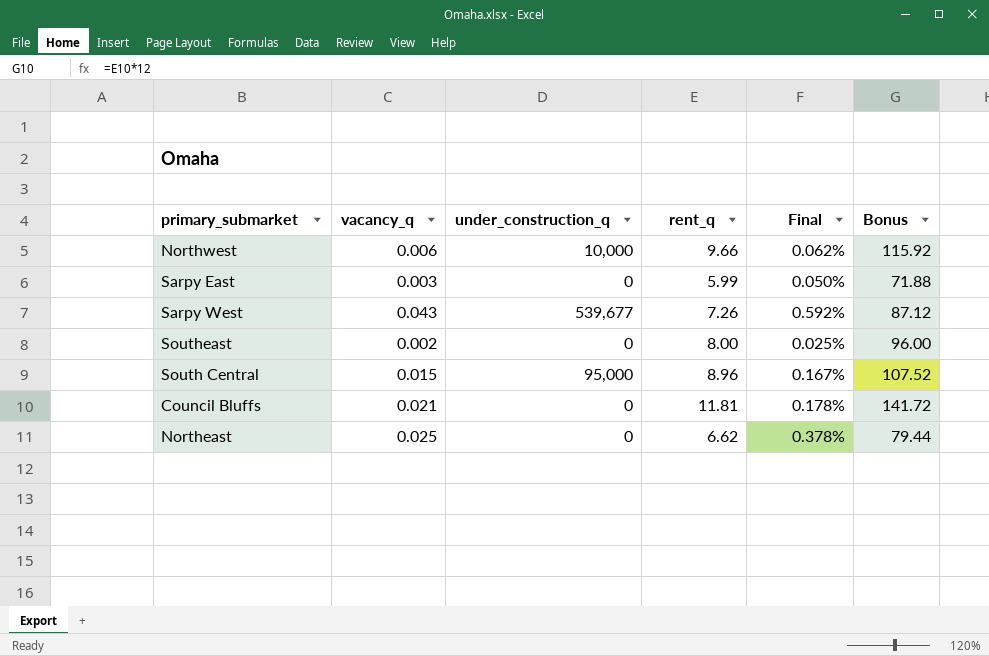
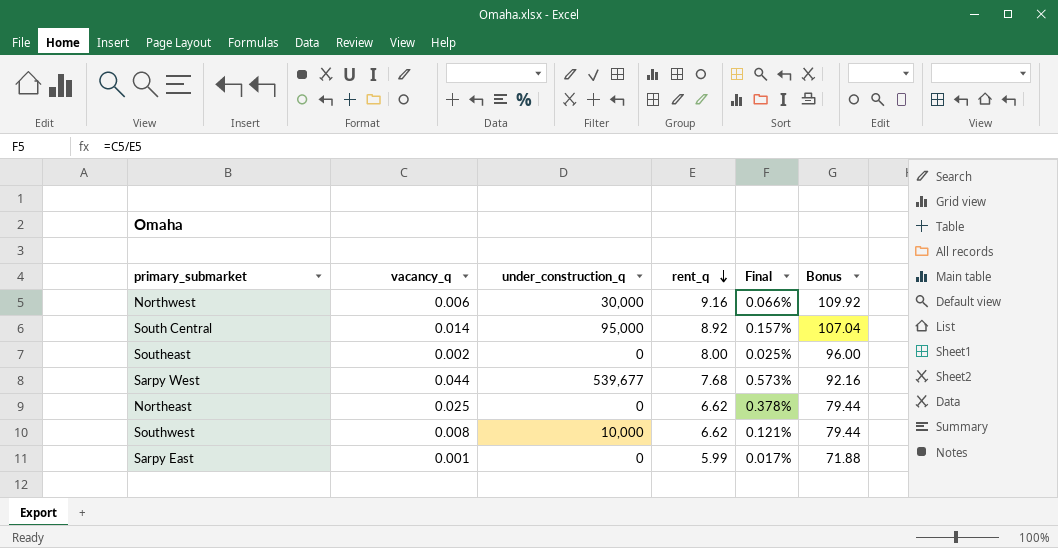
row order: none -> rent_q descending
row Council Bluffs: 0.021 | 0 | 11.81 | 0.178% | 141.72 -> none
Northwest | under_construction_q: 10,000 -> 30,000
Northwest | rent_q: 9.66 -> 9.16
Northwest | Final: 0.062% -> 0.066%
Northwest | Bonus: 115.92 -> 109.92
South Central | vacancy_q: 0.015 -> 0.014
South Central | rent_q: 8.96 -> 8.92
South Central | Final: 0.167% -> 0.157%
South Central | Bonus: 107.52 -> 107.04
Sarpy West | vacancy_q: 0.043 -> 0.044
Sarpy West | rent_q: 7.26 -> 7.68
Sarpy West | Final: 0.592% -> 0.573%
Sarpy West | Bonus: 87.12 -> 92.16
row Southwest: none -> 0.008 | 10,000 | 6.62 | 0.121% | 79.44
Sarpy East | vacancy_q: 0.003 -> 0.001
Sarpy East | Final: 0.050% -> 0.017%

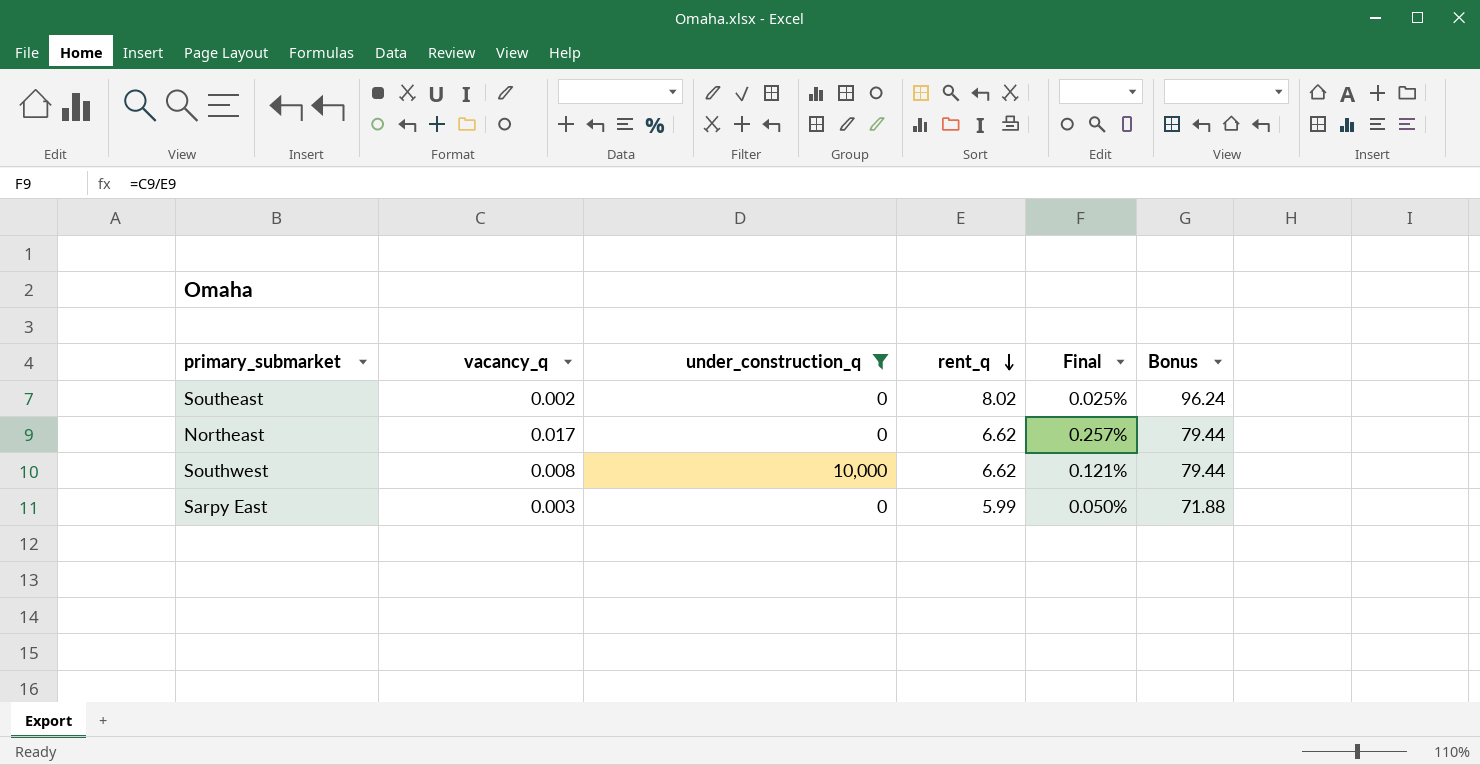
filter: none -> under_construction_q <= 10,000
Southeast | rent_q: 8.00 -> 8.02
Southeast | Bonus: 96.00 -> 96.24
Northeast | vacancy_q: 0.025 -> 0.017
Northeast | Final: 0.378% -> 0.257%
Sarpy East | vacancy_q: 0.001 -> 0.003
Sarpy East | Final: 0.017% -> 0.050%

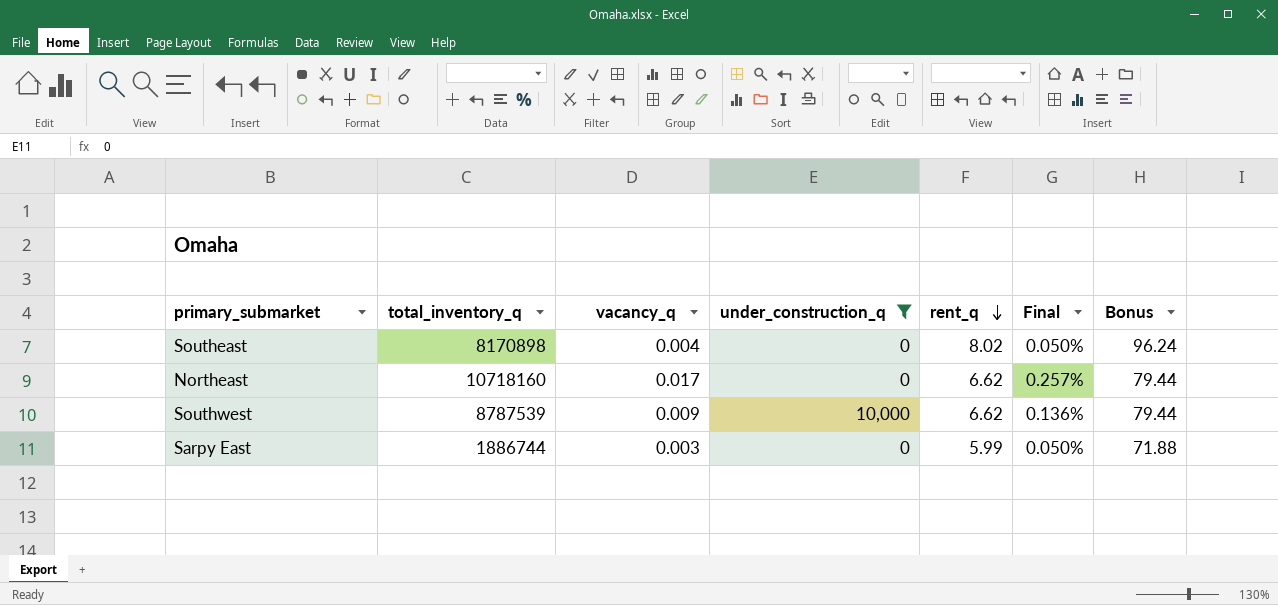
column total_inventory_q | position: none -> 2
Southeast | vacancy_q: 0.002 -> 0.004
Southeast | Final: 0.025% -> 0.050%
Southwest | vacancy_q: 0.008 -> 0.009
Southwest | Final: 0.121% -> 0.136%

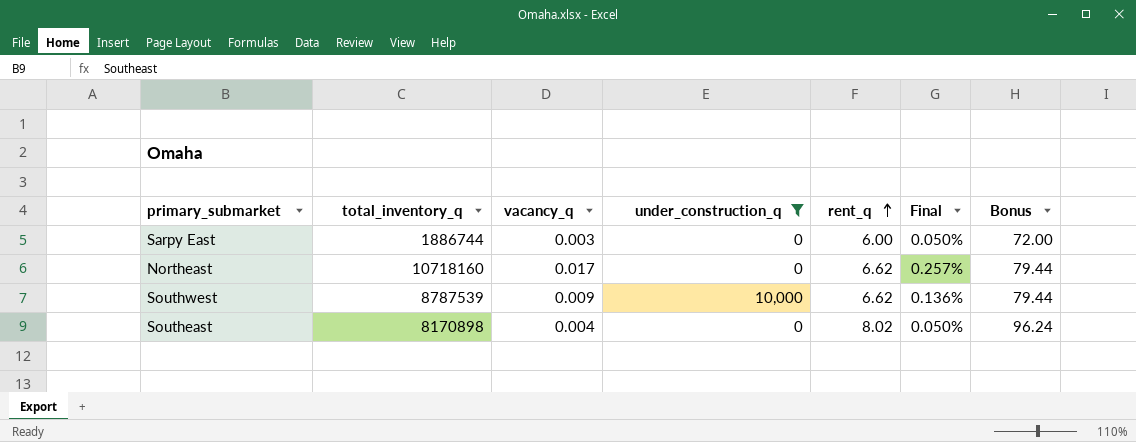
row order: rent_q descending -> rent_q ascending
Sarpy East | rent_q: 5.99 -> 6.00
Sarpy East | Bonus: 71.88 -> 72.00

